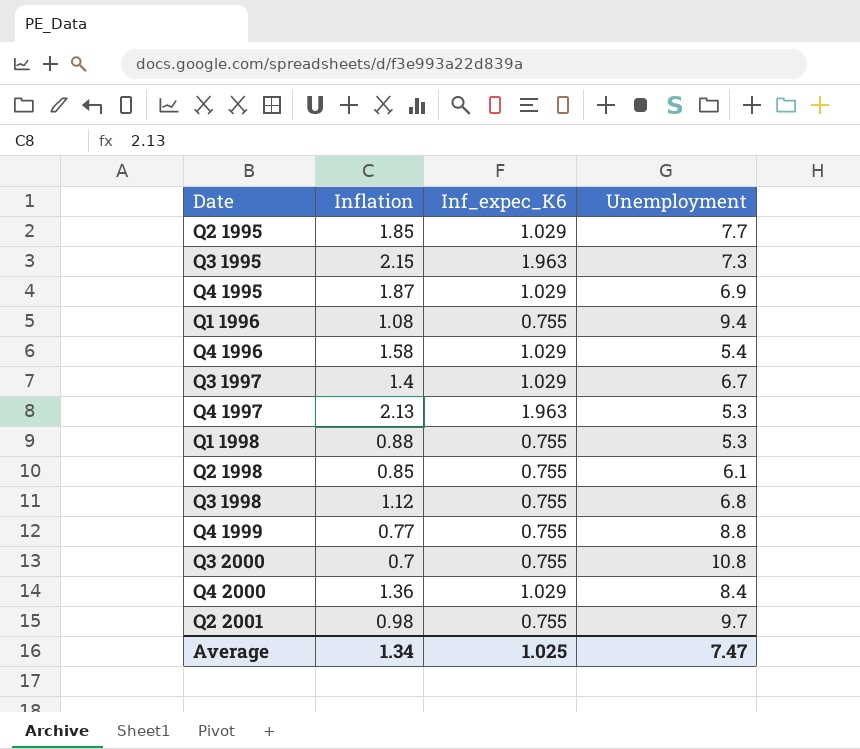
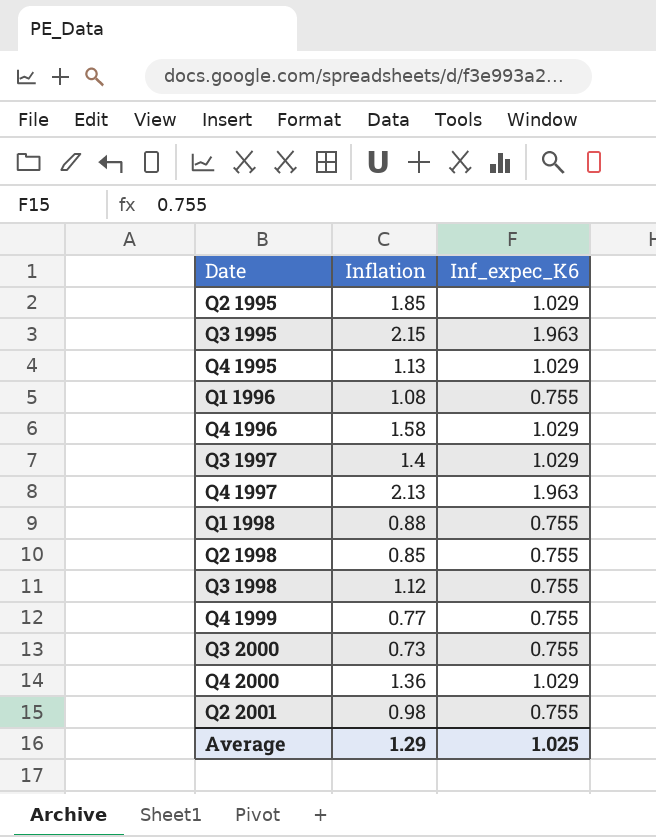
column Unemployment | position: 4 -> none
Q4 1995 | Inflation: 1.87 -> 1.13
Q3 2000 | Inflation: 0.7 -> 0.73
Average | Inflation: 1.34 -> 1.29

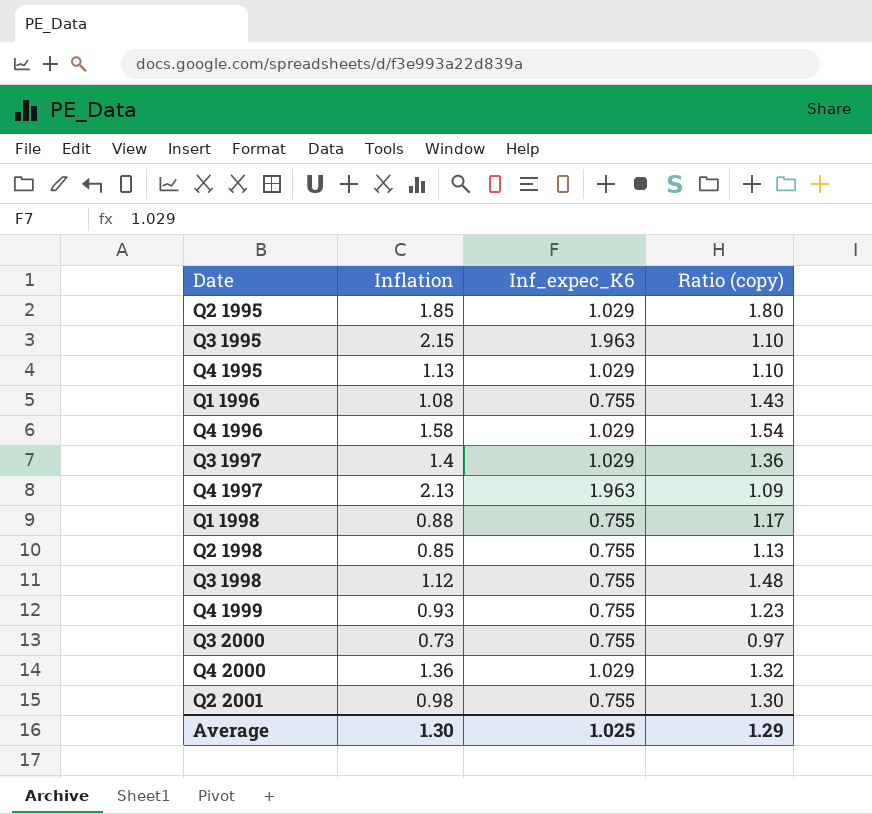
column Ratio (copy) | formula: none -> [Inflation] / [Inf_expec_K6]
Q4 1999 | Inflation: 0.77 -> 0.93
Average | Inflation: 1.29 -> 1.30

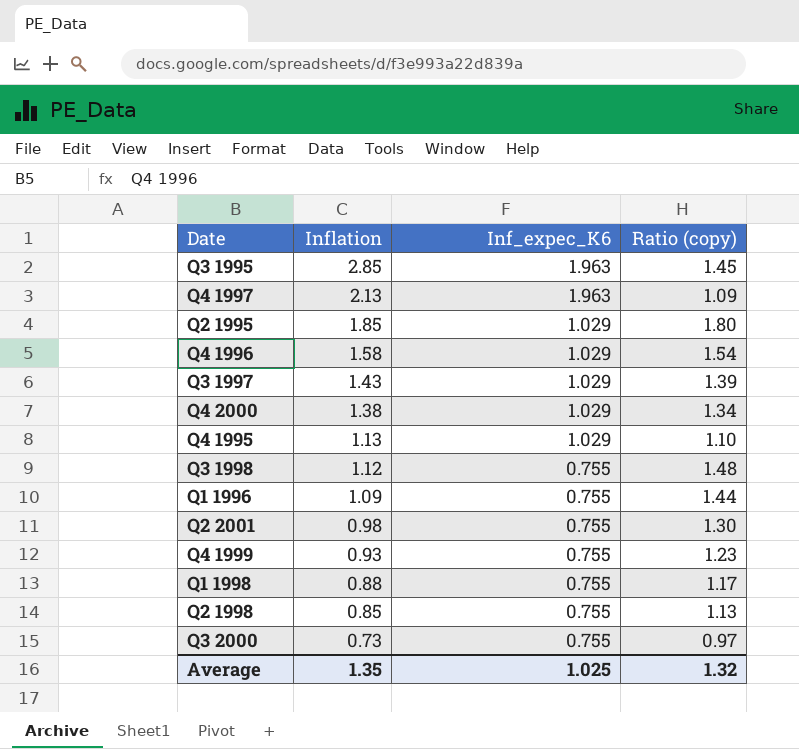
row order: Date ascending -> Inflation descending
Q3 1995 | Inflation: 2.15 -> 2.85
Q3 1995 | Ratio (copy): 1.10 -> 1.45
Q3 1997 | Inflation: 1.4 -> 1.43
Q3 1997 | Ratio (copy): 1.36 -> 1.39
Q4 2000 | Inflation: 1.36 -> 1.38
Q4 2000 | Ratio (copy): 1.32 -> 1.34
Q1 1996 | Inflation: 1.08 -> 1.09
Q1 1996 | Ratio (copy): 1.43 -> 1.44
Average | Inflation: 1.30 -> 1.35
Average | Ratio (copy): 1.29 -> 1.32

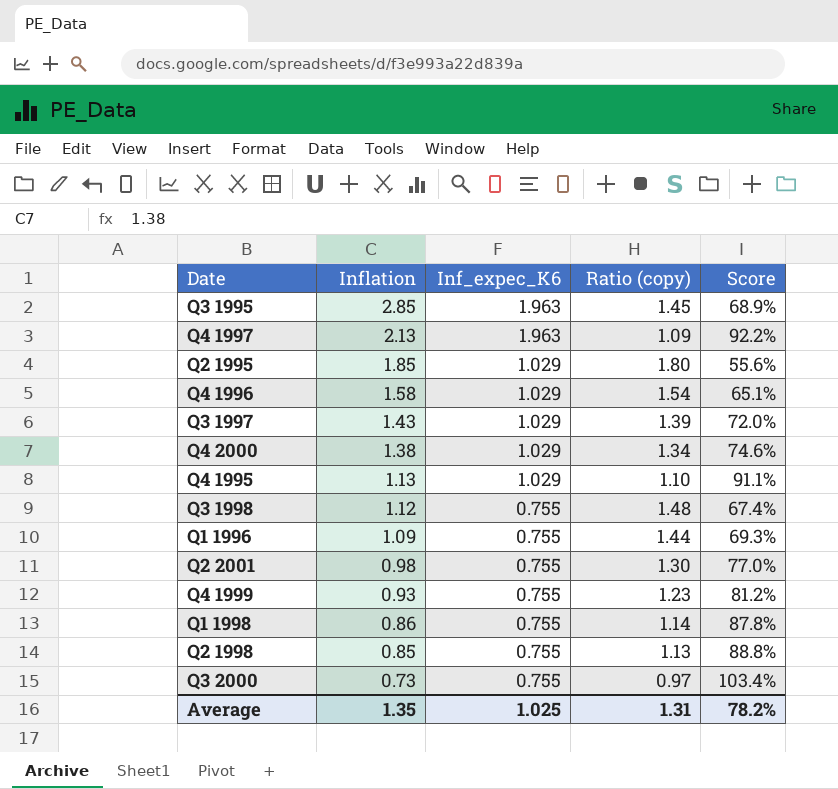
column Score | formula: none -> [Inf_expec_K6] / [Inflation]
Q1 1998 | Inflation: 0.88 -> 0.86
Q1 1998 | Ratio (copy): 1.17 -> 1.14
Average | Ratio (copy): 1.32 -> 1.31

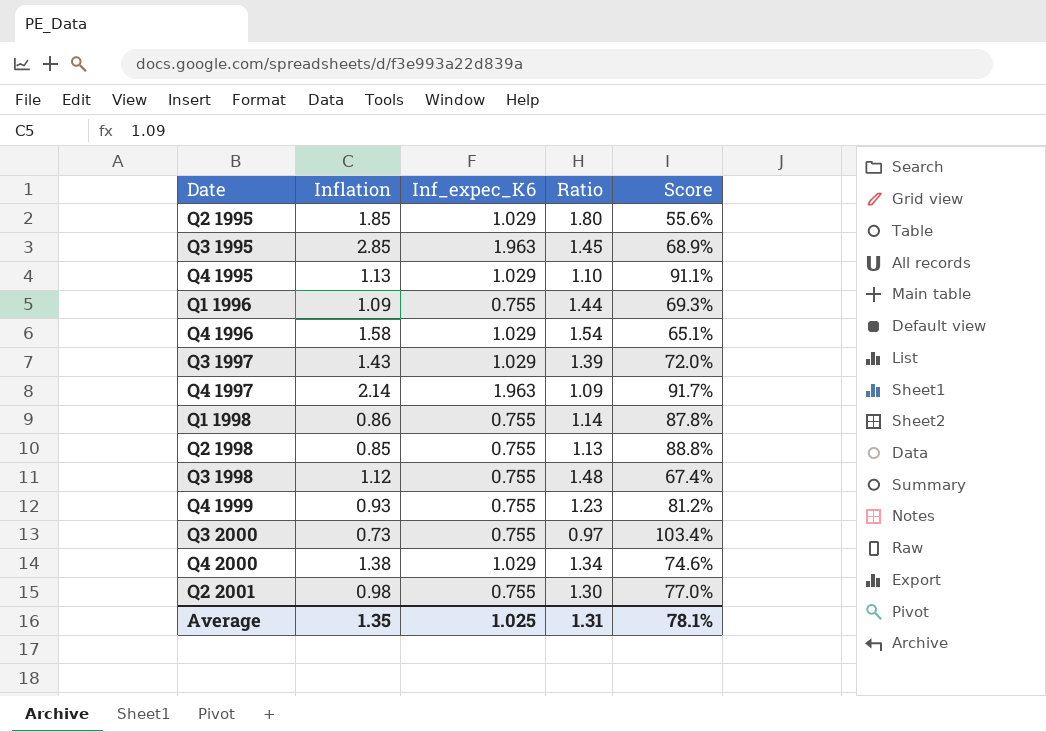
row order: Inflation descending -> Date ascending
column name: Ratio (copy) -> Ratio
Q4 1997 | Inflation: 2.13 -> 2.14
Q4 1997 | Score: 92.2% -> 91.7%
Average | Score: 78.2% -> 78.1%

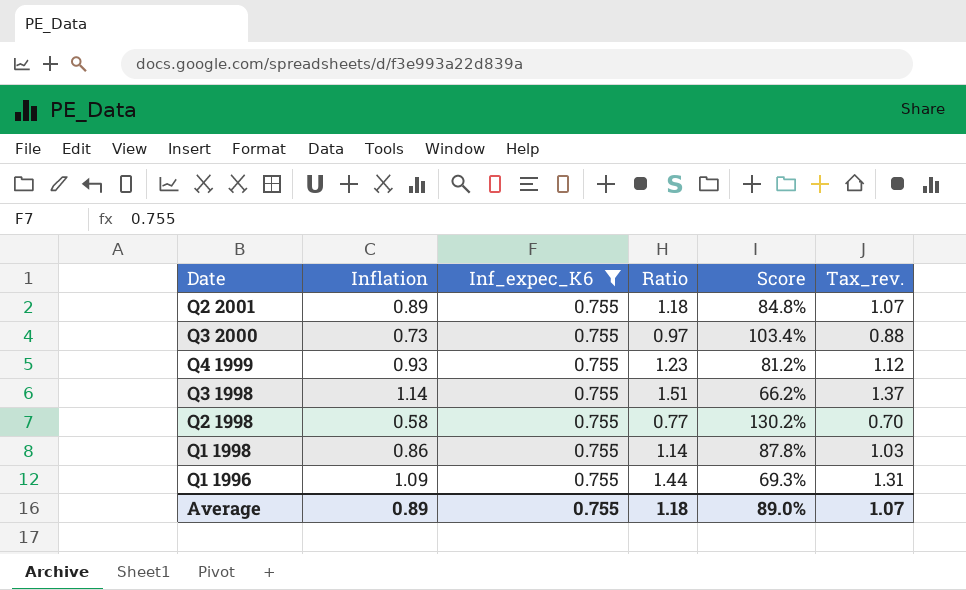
filter: none -> Inf_expec_K6 = 0.755
row order: Date ascending -> Date descending
column Tax_rev. | formula: none -> [Inflation] * 1.2
Q2 2001 | Inflation: 0.98 -> 0.89
Q2 2001 | Ratio: 1.30 -> 1.18
Q2 2001 | Score: 77.0% -> 84.8%
Q3 1998 | Inflation: 1.12 -> 1.14
Q3 1998 | Ratio: 1.48 -> 1.51
Q3 1998 | Score: 67.4% -> 66.2%
Q2 1998 | Inflation: 0.85 -> 0.58
Q2 1998 | Ratio: 1.13 -> 0.77
Q2 1998 | Score: 88.8% -> 130.2%
Average | Inflation: 1.35 -> 0.89
Average | Inf_expec_K6: 1.025 -> 0.755
Average | Ratio: 1.31 -> 1.18
Average | Score: 78.1% -> 89.0%

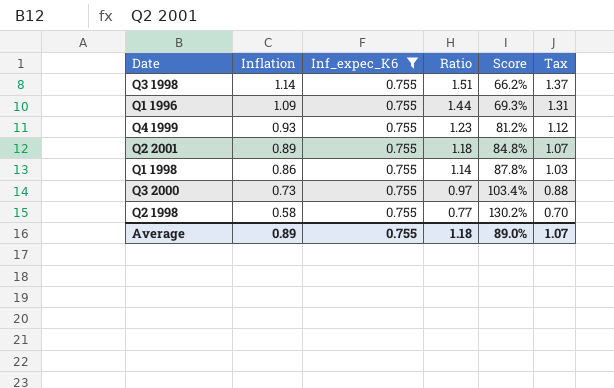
row order: Date descending -> Inflation descending
column name: Tax_rev. -> Tax

